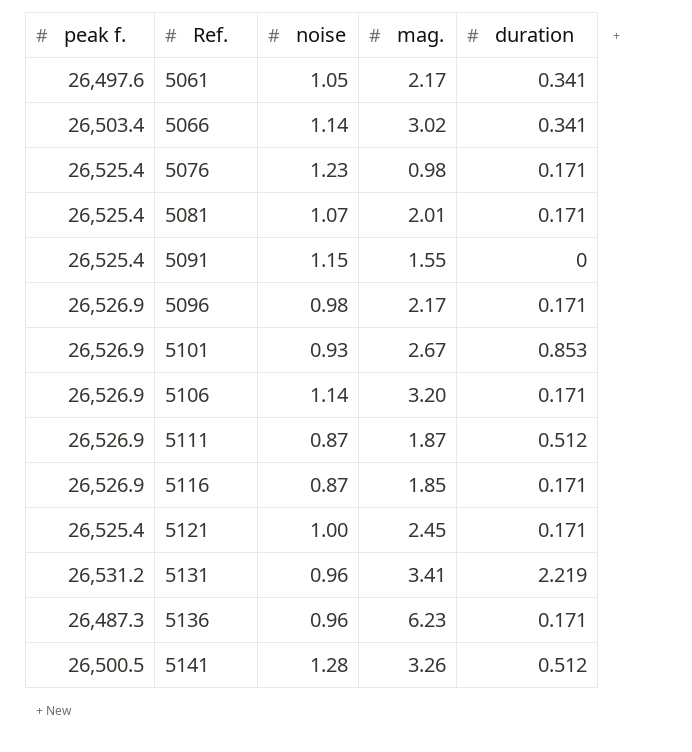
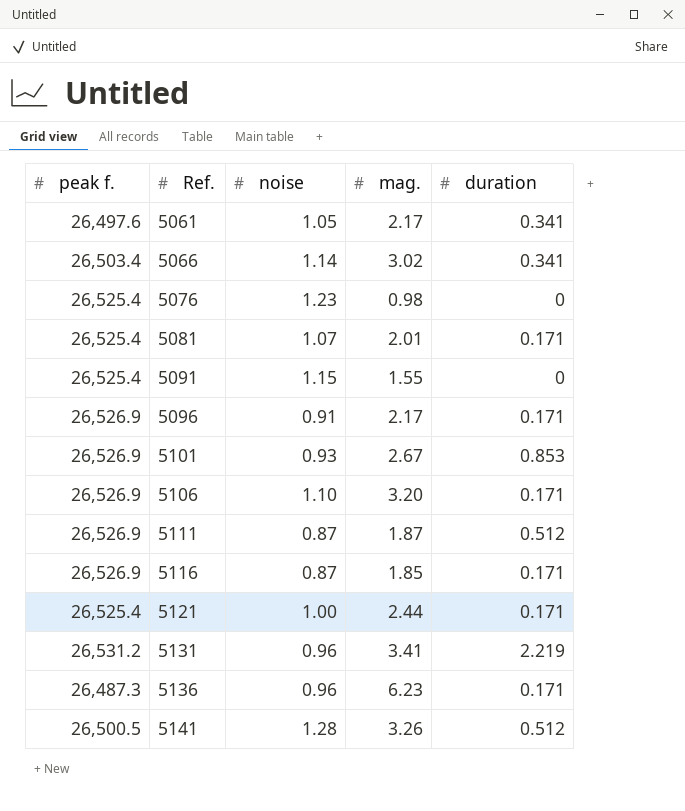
5076 | duration: 0.171 -> 0
5096 | noise: 0.98 -> 0.91
5106 | noise: 1.14 -> 1.10
5121 | mag.: 2.45 -> 2.44

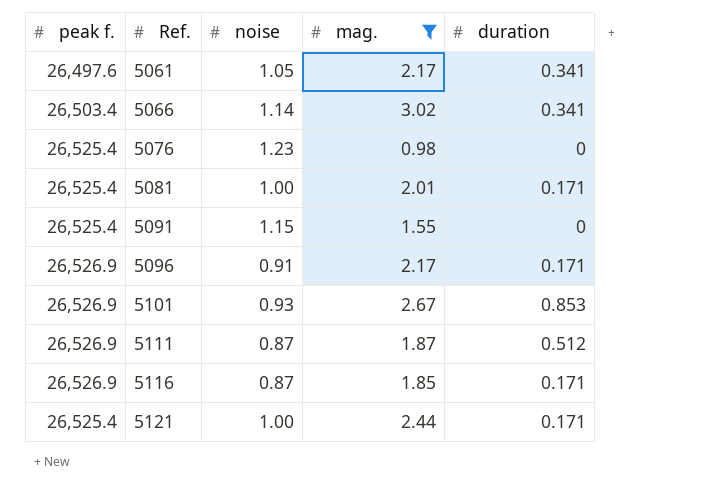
filter: none -> mag. <= 3.02
5081 | noise: 1.07 -> 1.00

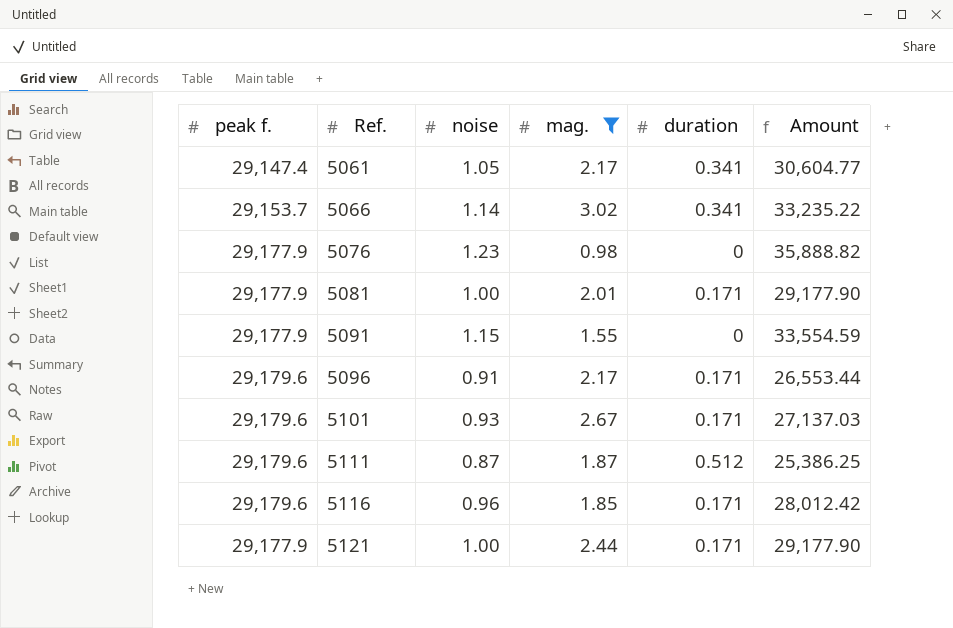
column Amount | formula: none -> [peak f.] * [noise]
5061 | peak f.: 26,497.6 -> 29,147.4
5066 | peak f.: 26,503.4 -> 29,153.7
5076 | peak f.: 26,525.4 -> 29,177.9
5081 | peak f.: 26,525.4 -> 29,177.9
5091 | peak f.: 26,525.4 -> 29,177.9
5096 | peak f.: 26,526.9 -> 29,179.6
5101 | peak f.: 26,526.9 -> 29,179.6
5101 | duration: 0.853 -> 0.171
5111 | peak f.: 26,526.9 -> 29,179.6
5116 | peak f.: 26,526.9 -> 29,179.6
5116 | noise: 0.87 -> 0.96
5121 | peak f.: 26,525.4 -> 29,177.9

